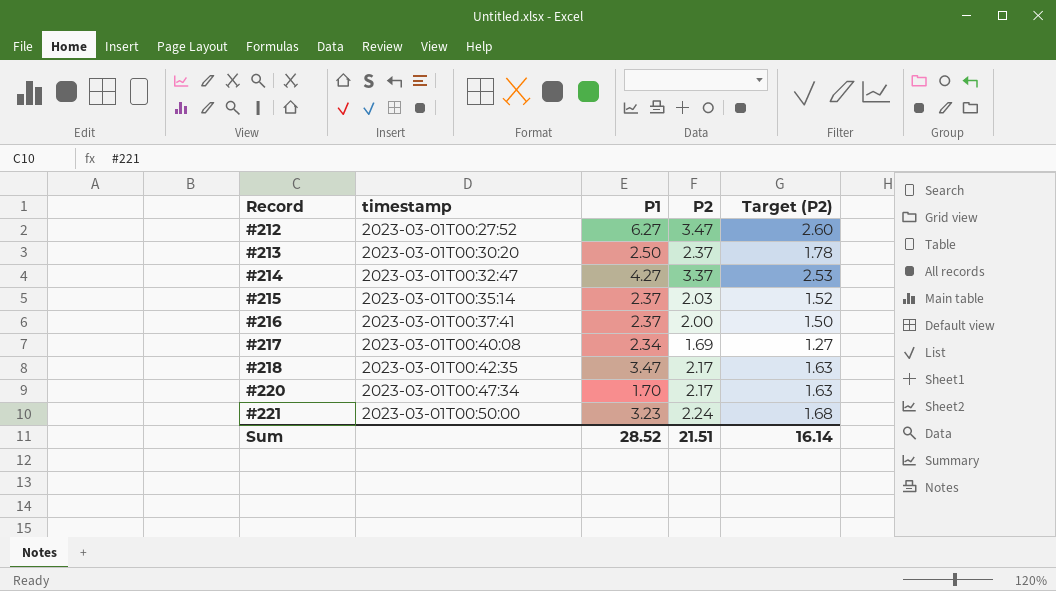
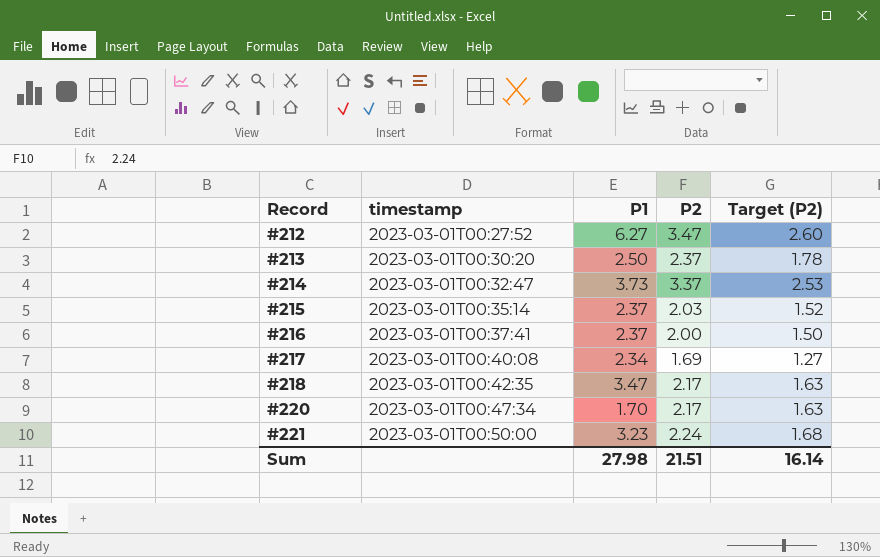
#214 | P1: 4.27 -> 3.73
Sum | P1: 28.52 -> 27.98

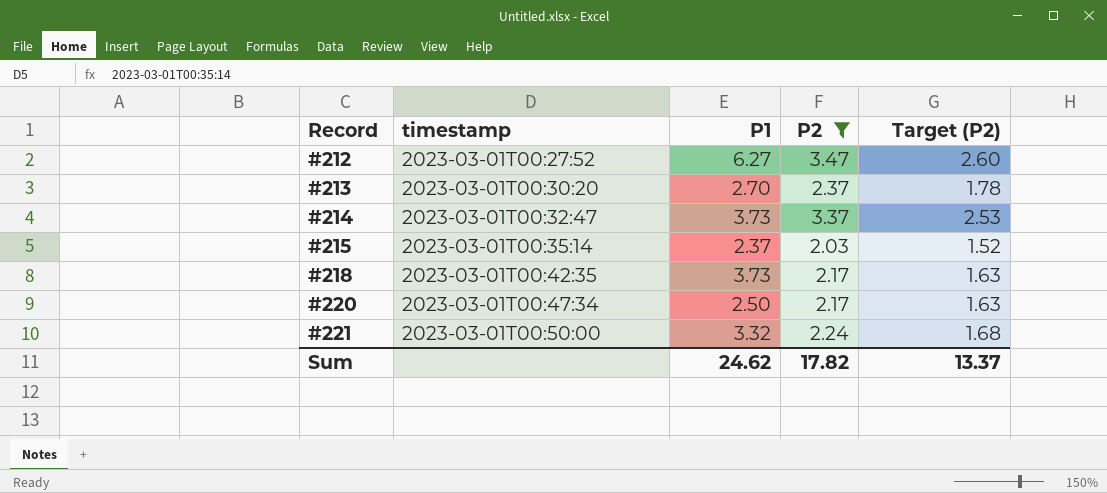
filter: none -> P2 >= 2.03
#213 | P1: 2.50 -> 2.70
#218 | P1: 3.47 -> 3.73
#220 | P1: 1.70 -> 2.50
#221 | P1: 3.23 -> 3.32
Sum | P1: 27.98 -> 24.62
Sum | P2: 21.51 -> 17.82
Sum | Target (P2): 16.14 -> 13.37

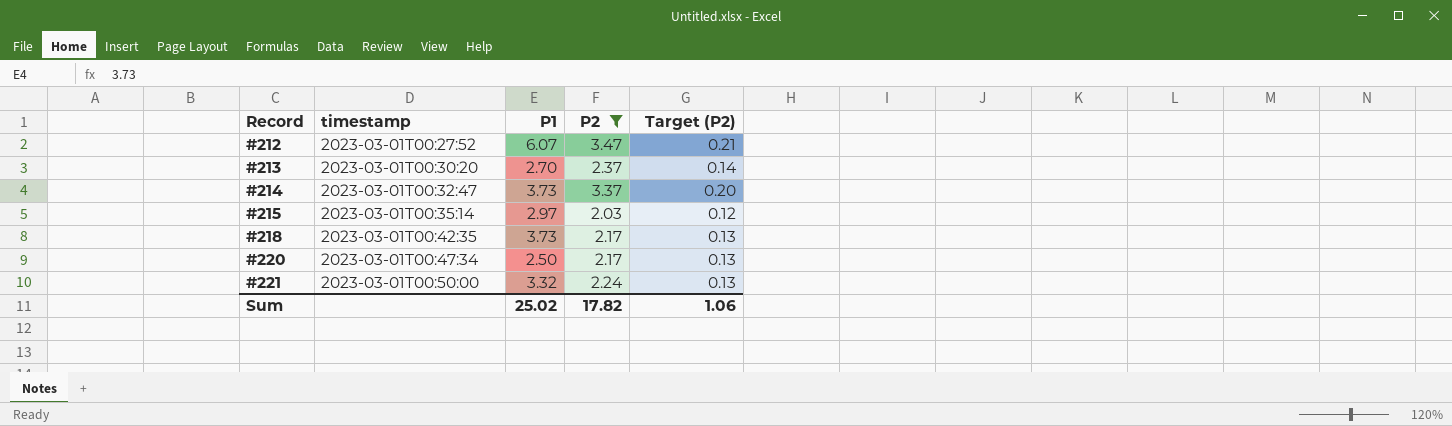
column Target (P2) | formula: [P2] * 0.75 -> [P2] * 0.06
#212 | P1: 6.27 -> 6.07
#215 | P1: 2.37 -> 2.97
Sum | P1: 24.62 -> 25.02
Sum | Target (P2): 13.37 -> 1.06

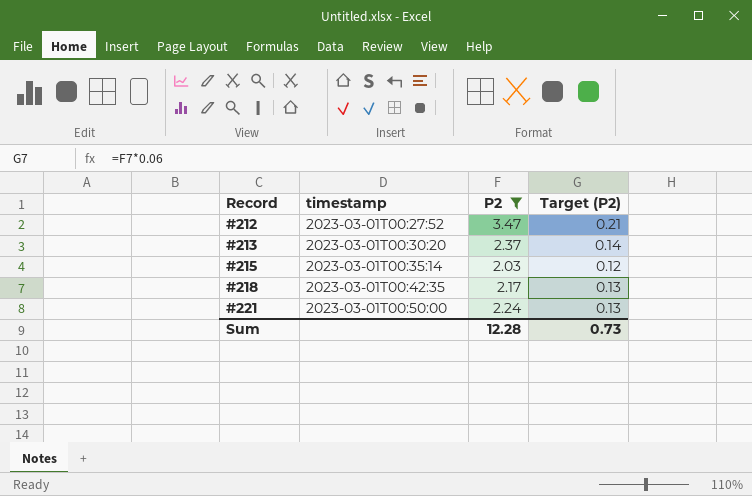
column P1 | position: 3 -> none
row #214: 2023-03-01T00:32:47 | 3.73 | 3.37 | 0.20 -> none
row #220: 2023-03-01T00:47:34 | 2.50 | 2.17 | 0.13 -> none
Sum | P2: 17.82 -> 12.28
Sum | Target (P2): 1.06 -> 0.73

